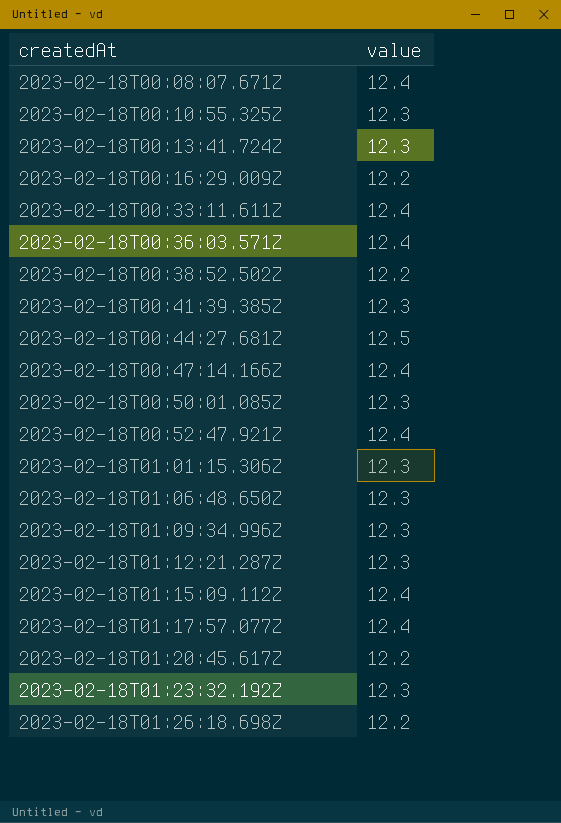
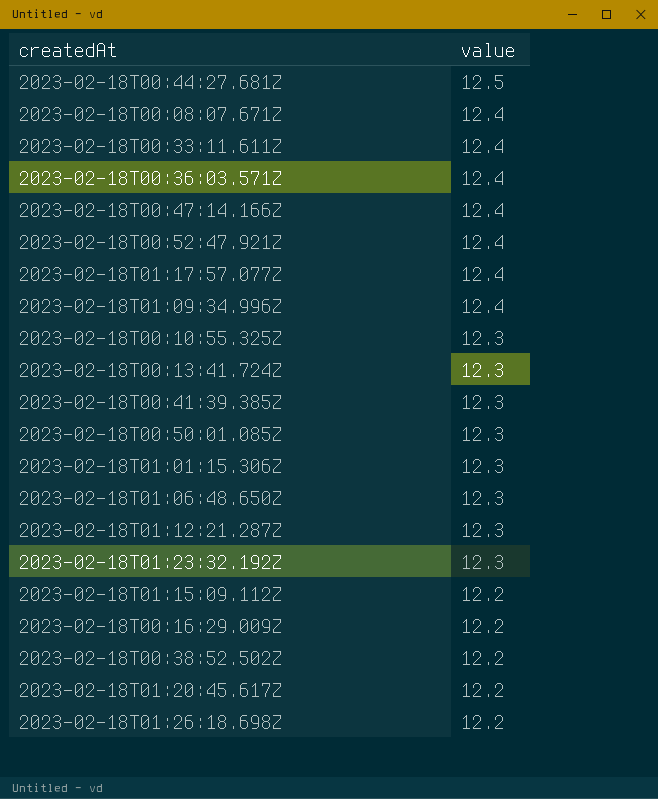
row order: createdAt ascending -> value descending
2023-02-18T01:09:34.996Z | value: 12.3 -> 12.4
2023-02-18T01:15:09.112Z | value: 12.4 -> 12.2

